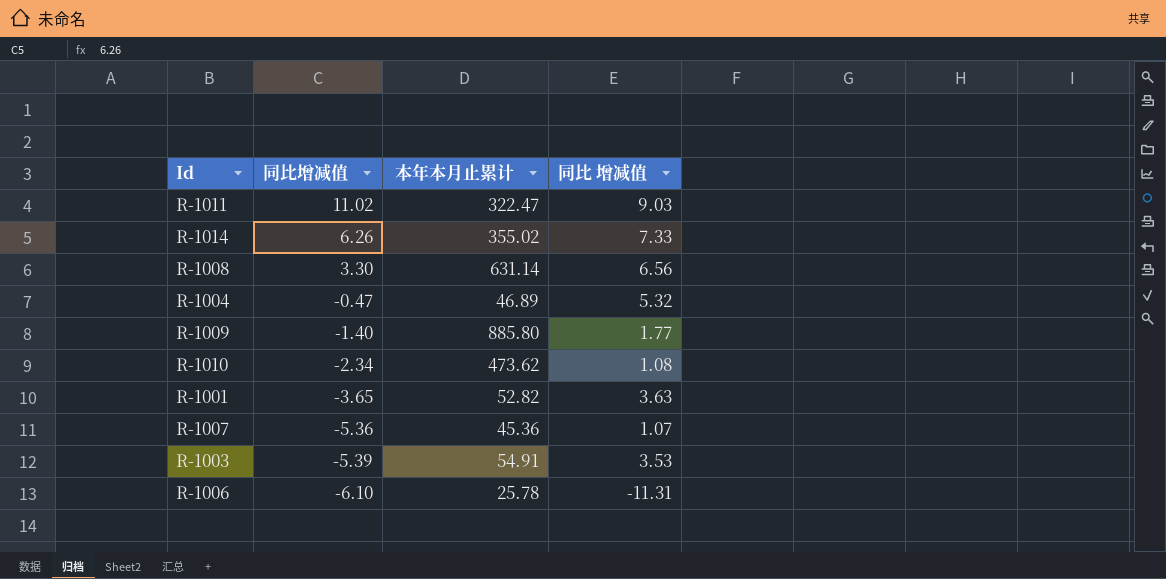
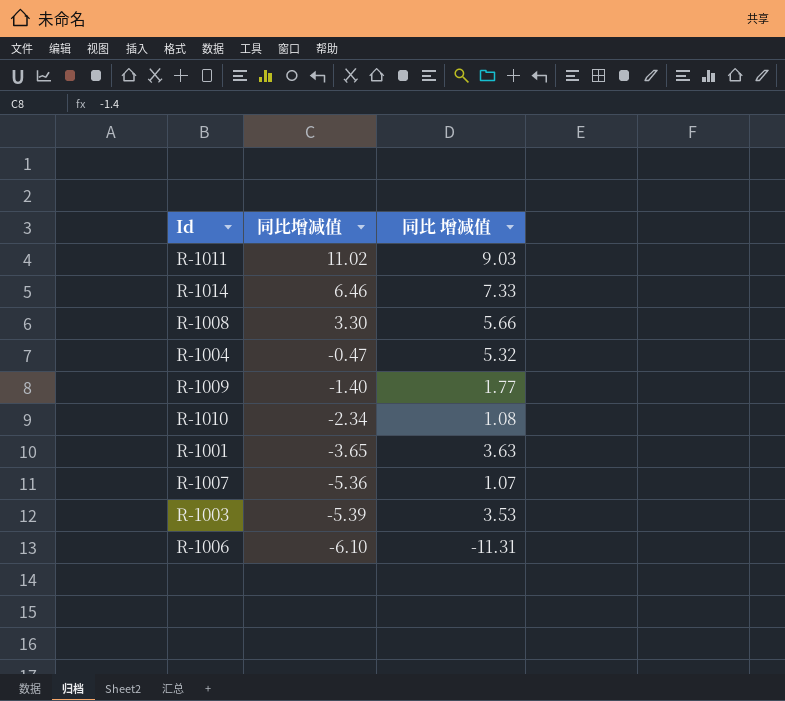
column 本年本月止累计 | position: 3 -> none
R-1014 | 同比增减值: 6.26 -> 6.46
R-1008 | 同比 增减值: 6.56 -> 5.66

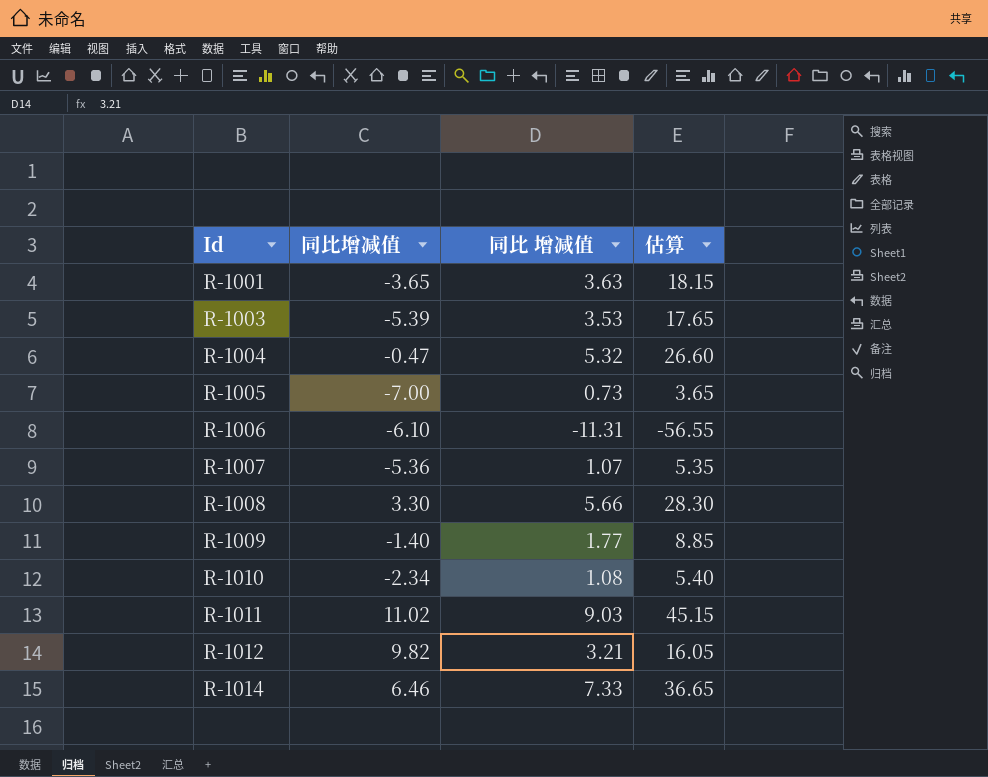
row order: 同比增减值 descending -> Id ascending
column 估算 | formula: none -> [同比 增减值] * 5
row R-1005: none -> -7.00 | 0.73 | 3.65
row R-1012: none -> 9.82 | 3.21 | 16.05

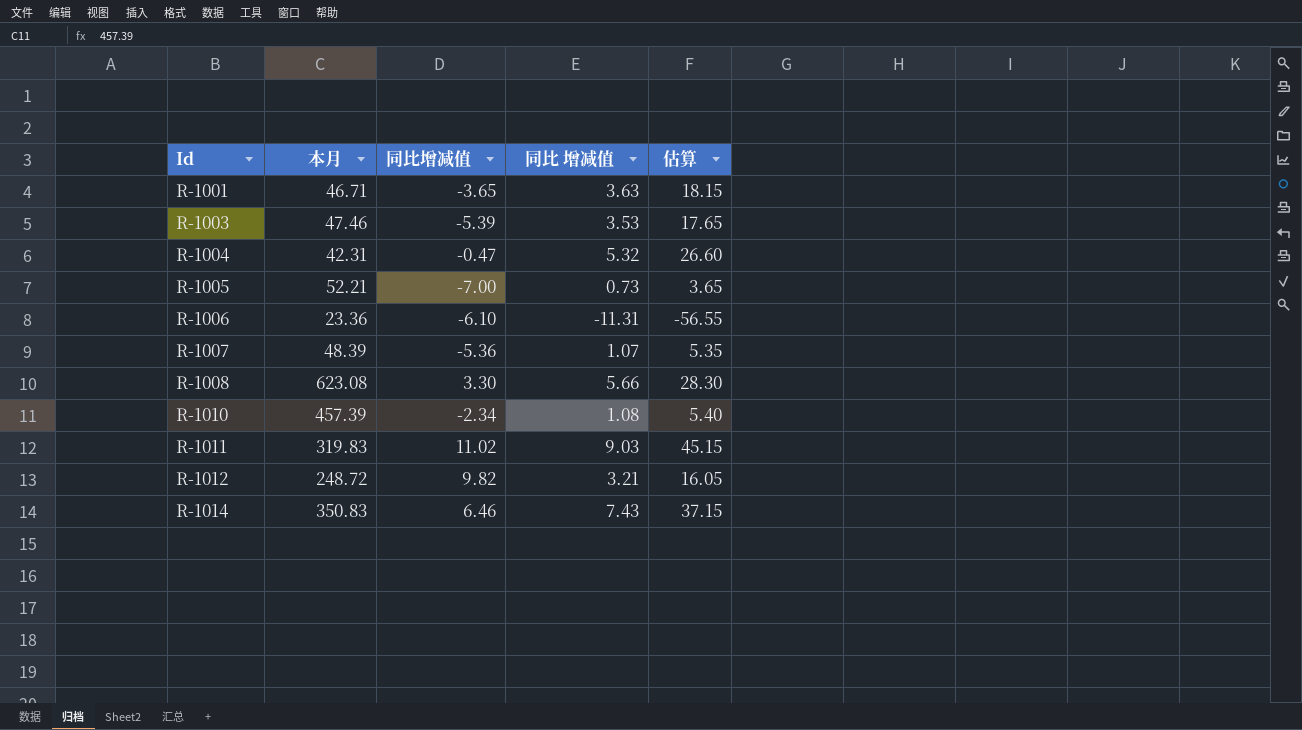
column 本月 | position: none -> 2
row R-1009: -1.40 | 1.77 | 8.85 -> none
R-1014 | 同比 增减值: 7.33 -> 7.43
R-1014 | 估算: 36.65 -> 37.15

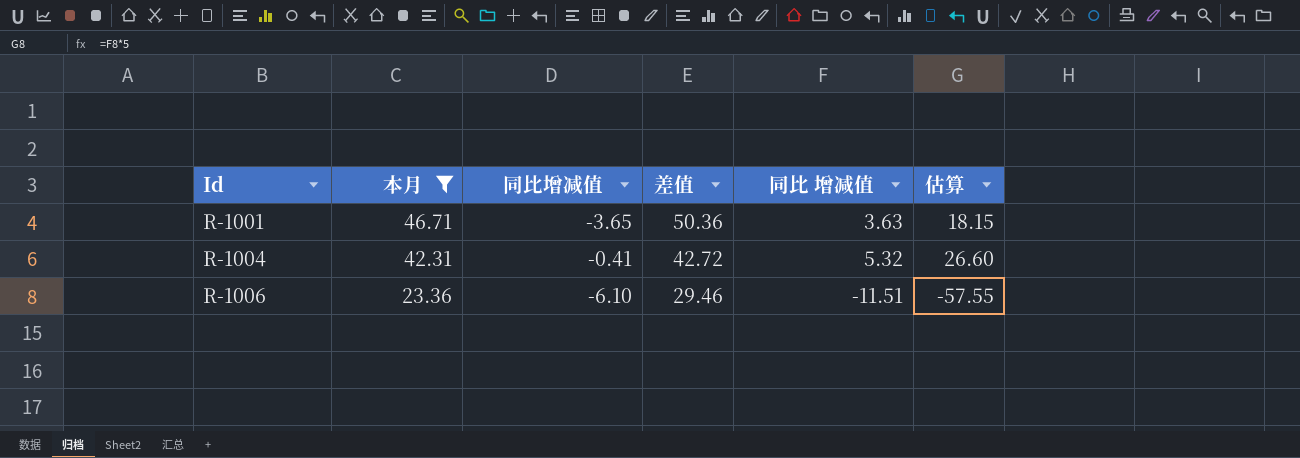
filter: none -> 本月 <= 46.71
column 差值 | formula: none -> [本月] - [同比增减值]
R-1004 | 同比增减值: -0.47 -> -0.41
R-1006 | 同比 增减值: -11.31 -> -11.51
R-1006 | 估算: -56.55 -> -57.55

